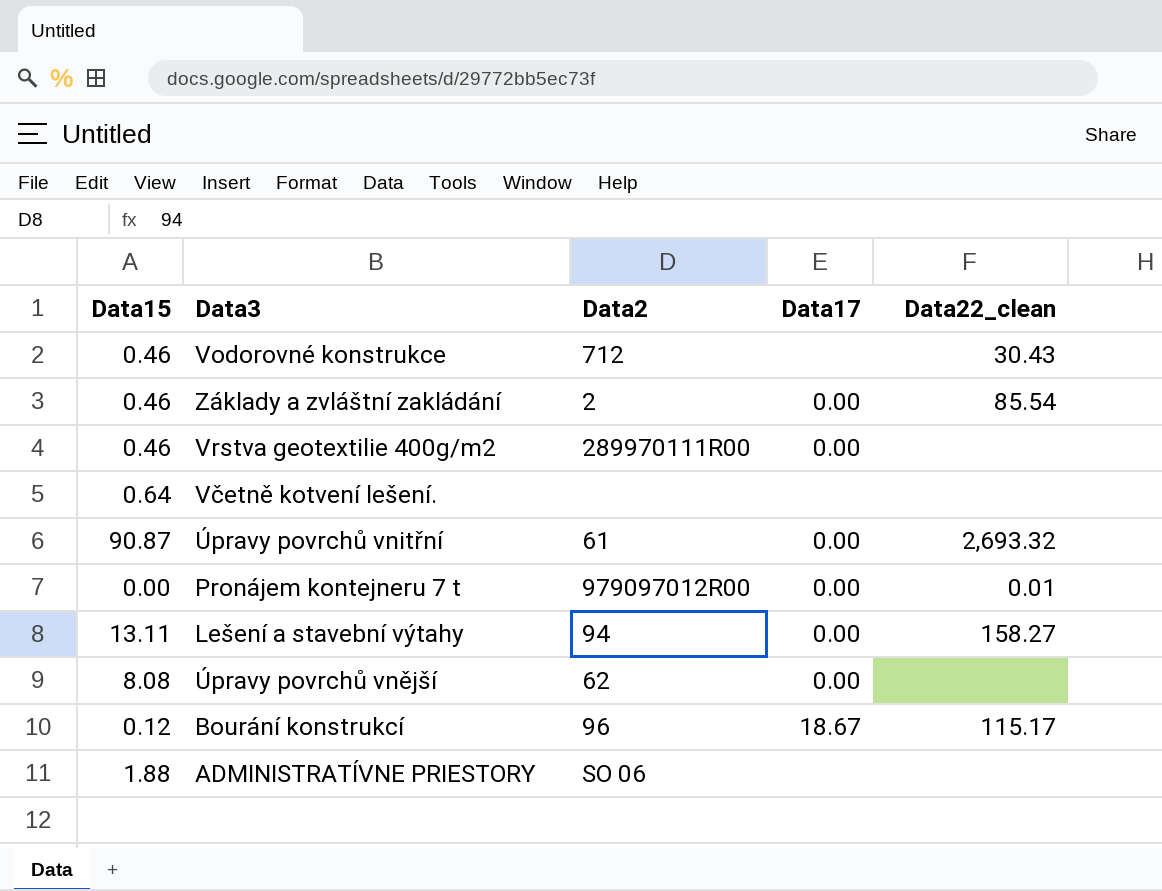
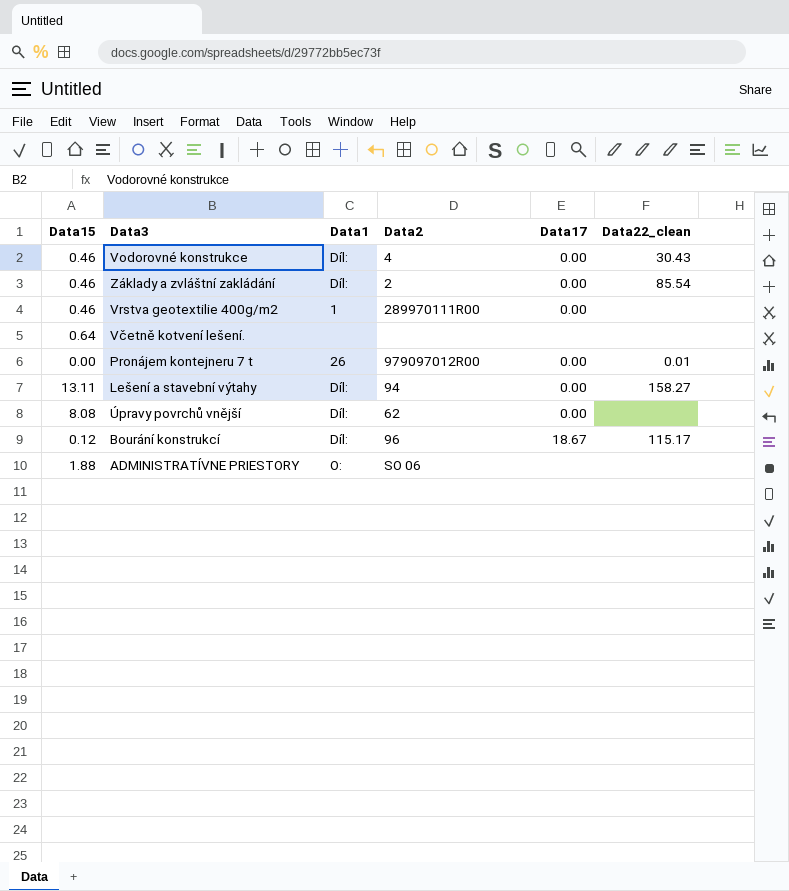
column Data1 | position: none -> 3
row Úpravy povrchů vnitřní: 90.87 | 61 | 0.00 | 2,693.32 -> none
Vodorovné konstrukce | Data2: 712 -> 4
Vodorovné konstrukce | Data17: none -> 0.00

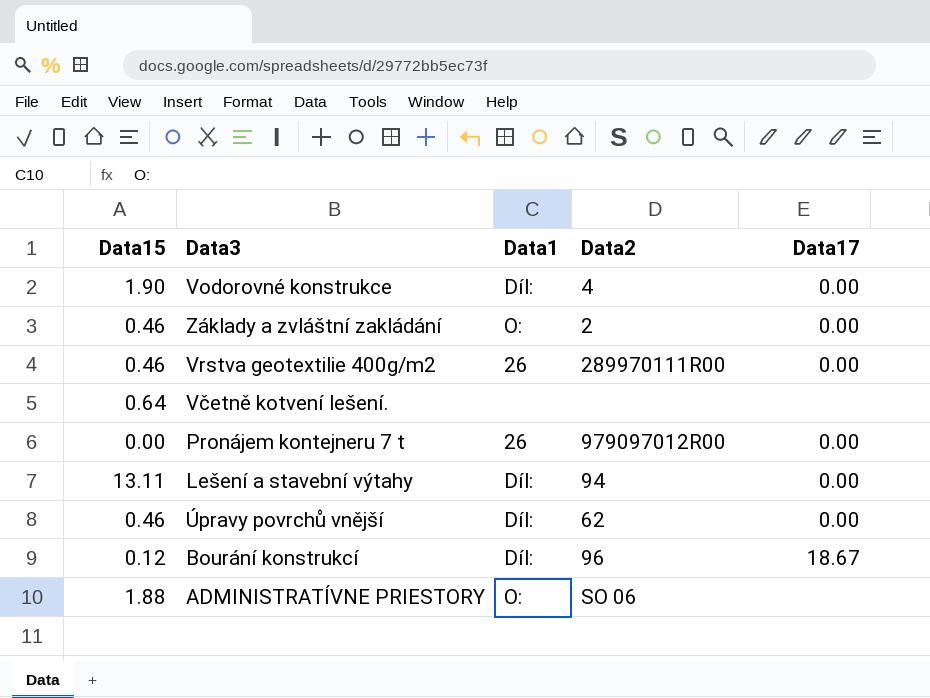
column Data22_clean | position: 6 -> none
Vodorovné konstrukce | Data15: 0.46 -> 1.90
Základy a zvláštní zakládání | Data1: Díl: -> O:
Vrstva geotextilie 400g/m2 | Data1: 1 -> 26
Úpravy povrchů vnější | Data15: 8.08 -> 0.46

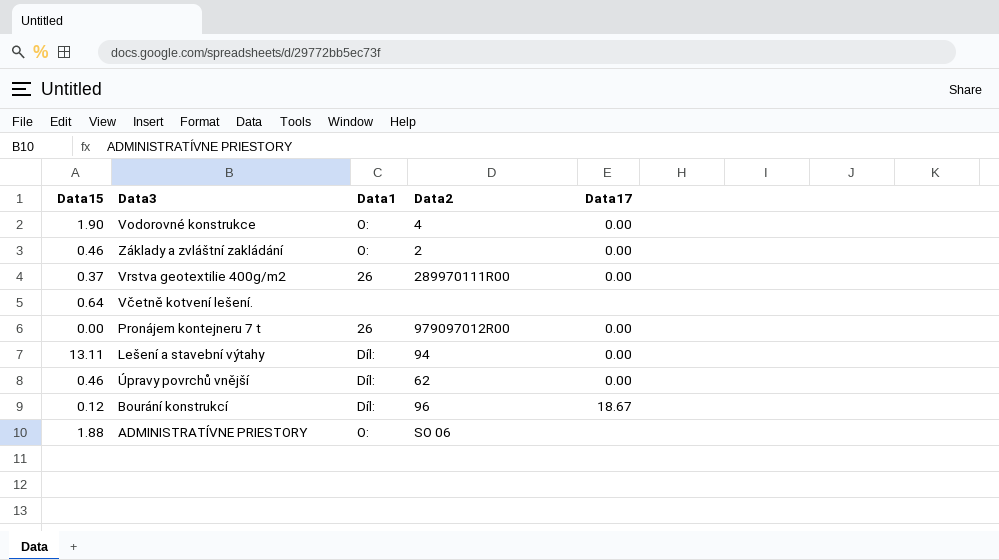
Vodorovné konstrukce | Data1: Díl: -> O:
Vrstva geotextilie 400g/m2 | Data15: 0.46 -> 0.37

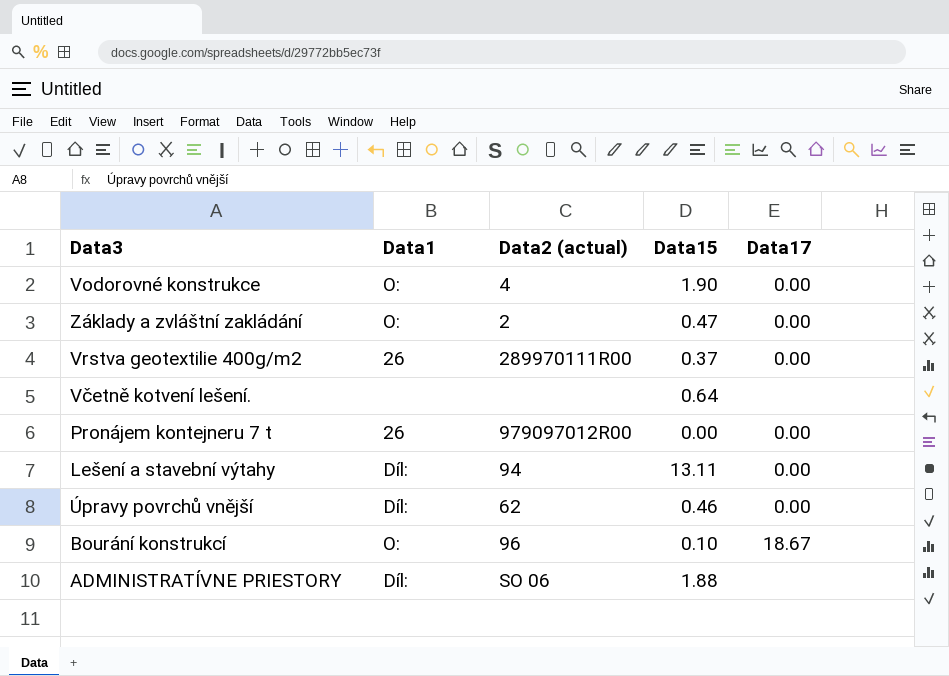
column name: Data2 -> Data2 (actual)
column Data15 | position: 1 -> 4
Základy a zvláštní zakládání | Data15: 0.46 -> 0.47
Bourání konstrukcí | Data1: Díl: -> O:
Bourání konstrukcí | Data15: 0.12 -> 0.10
ADMINISTRATÍVNE PRIESTORY | Data1: O: -> Díl:

